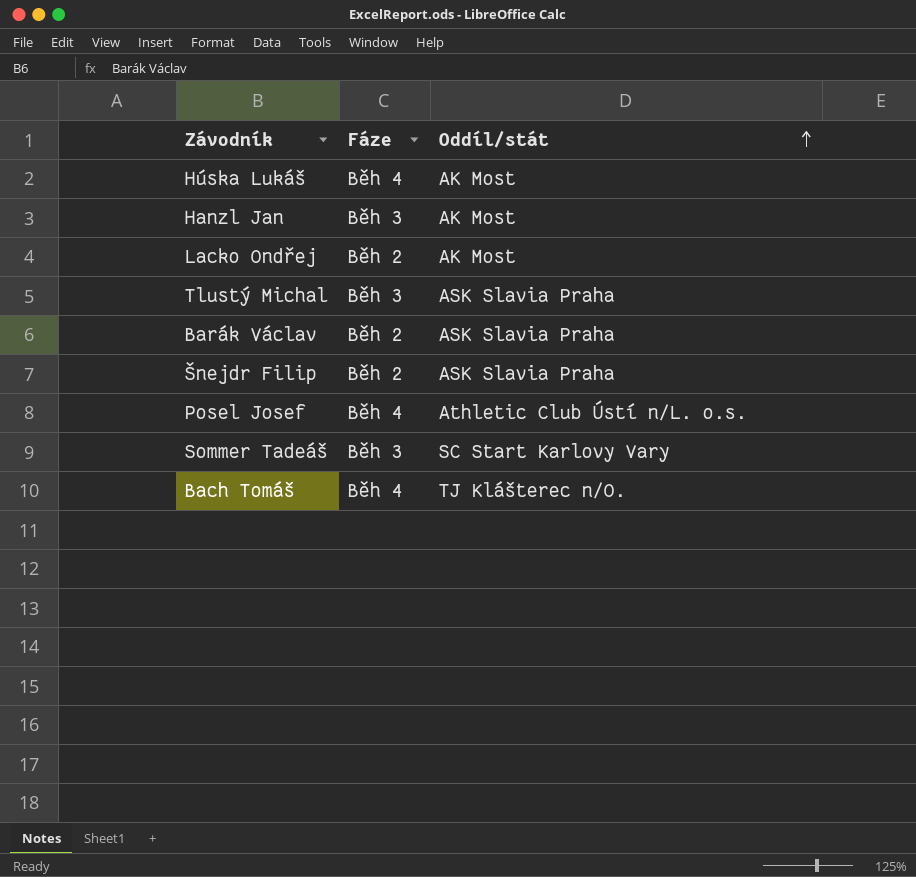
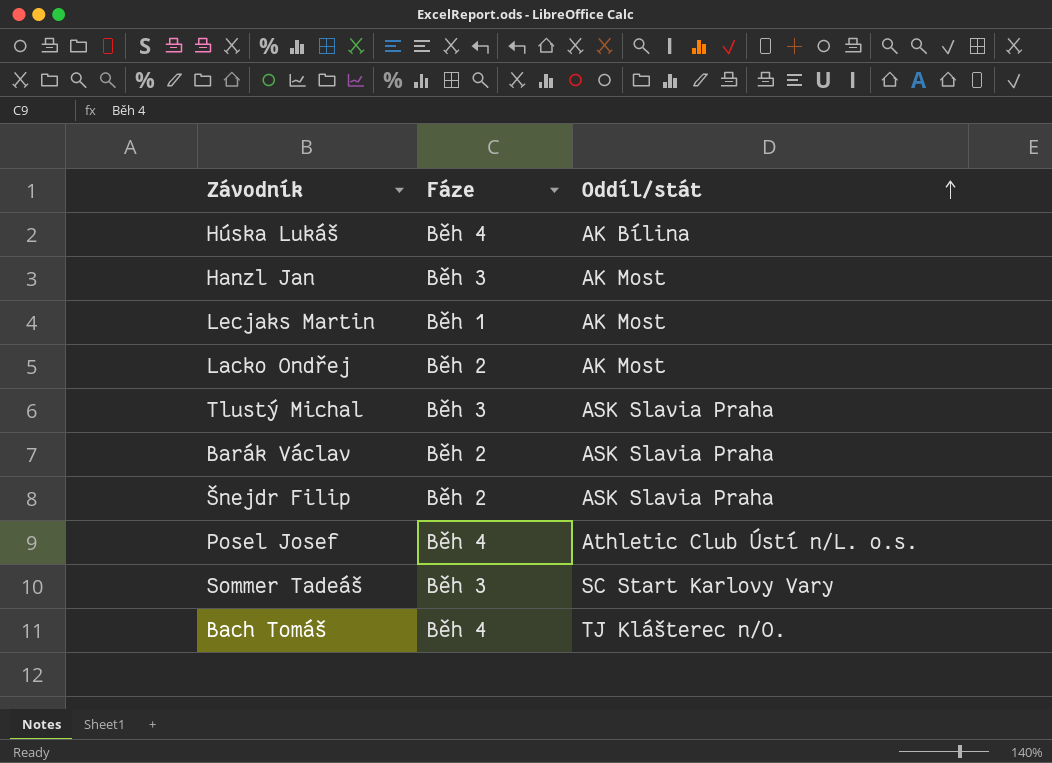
Húska Lukáš | Oddíl/stát: AK Most -> AK Bílina
row Lecjaks Martin: none -> Běh 1 | AK Most

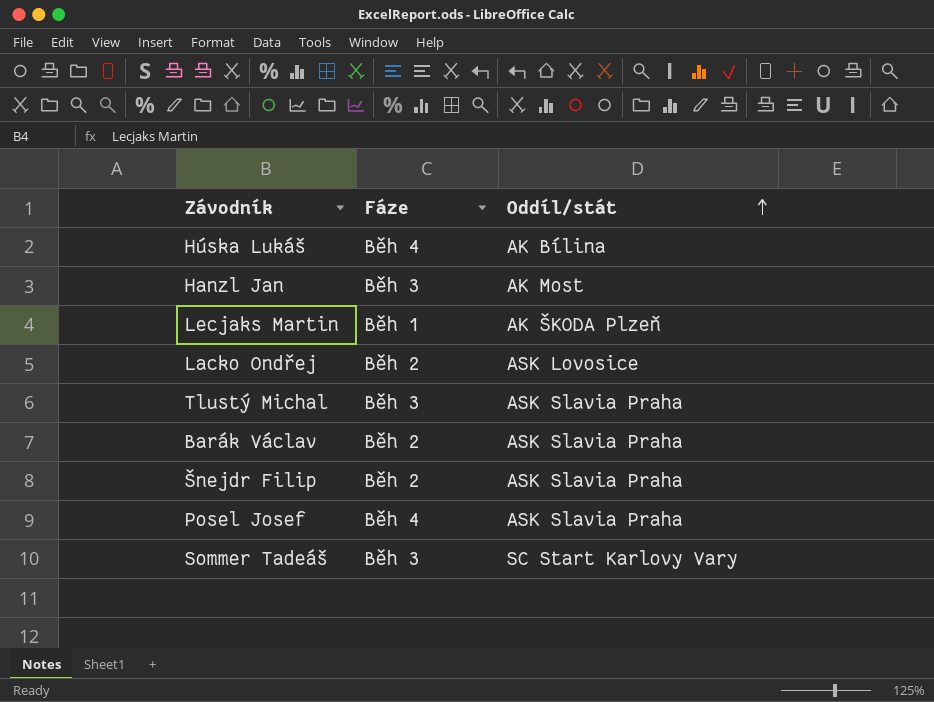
row Bach Tomáš: Běh 4 | TJ Klášterec n/O. -> none
Lecjaks Martin | Oddíl/stát: AK Most -> AK ŠKODA Plzeň
Lacko Ondřej | Oddíl/stát: AK Most -> ASK Lovosice
Posel Josef | Oddíl/stát: Athletic Club Ústí n/L. o.s. -> ASK Slavia Praha

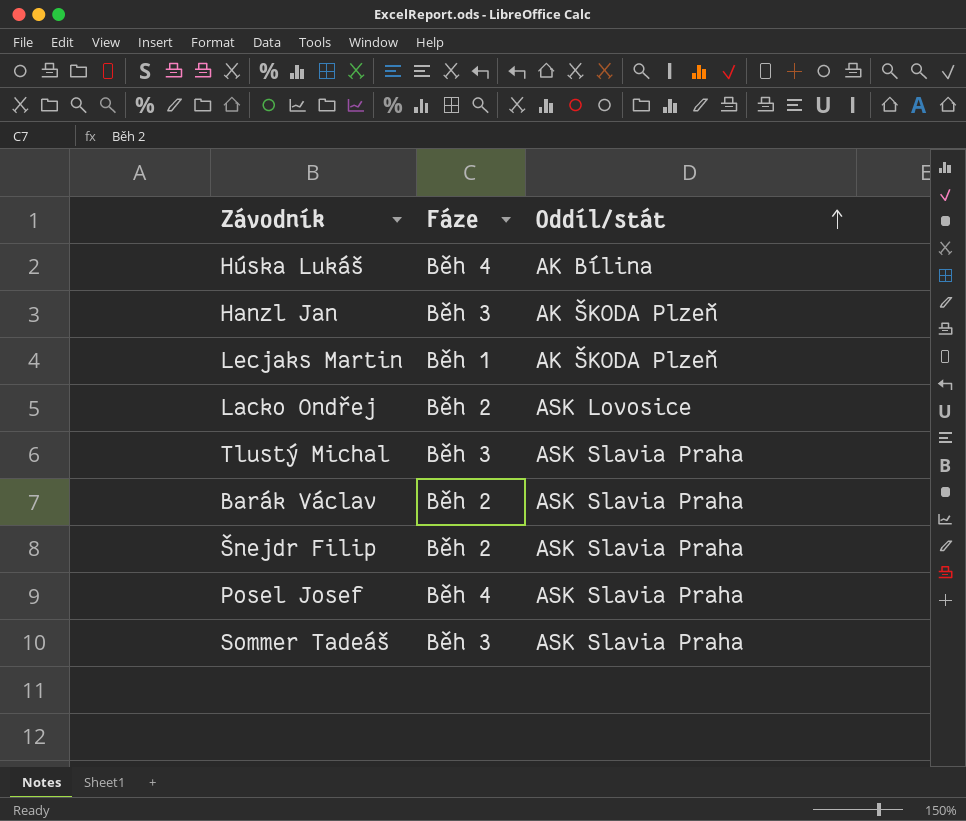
Hanzl Jan | Oddíl/stát: AK Most -> AK ŠKODA Plzeň
Sommer Tadeáš | Oddíl/stát: SC Start Karlovy Vary -> ASK Slavia Praha

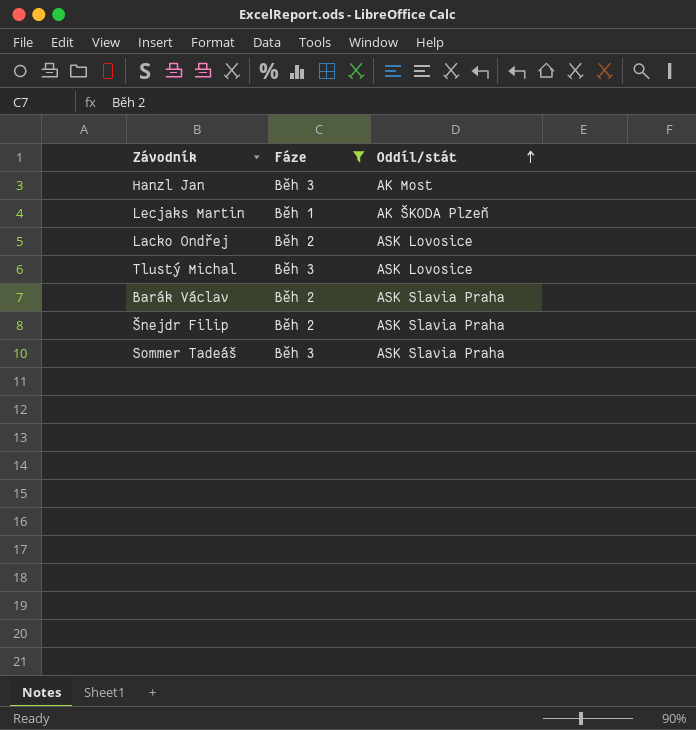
filter: none -> Fáze != Běh 4
Hanzl Jan | Oddíl/stát: AK ŠKODA Plzeň -> AK Most
Tlustý Michal | Oddíl/stát: ASK Slavia Praha -> ASK Lovosice

